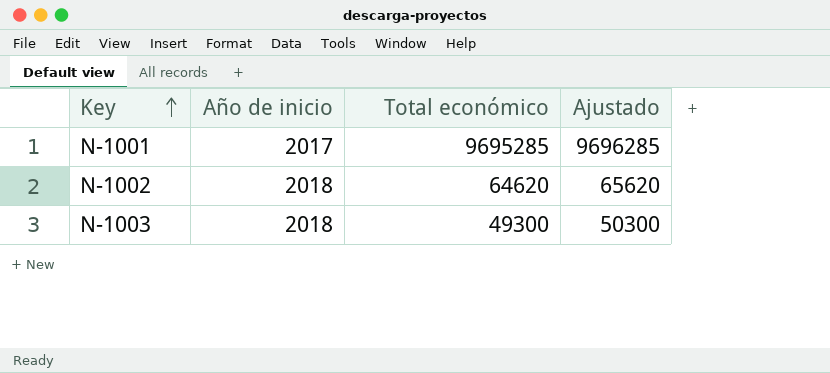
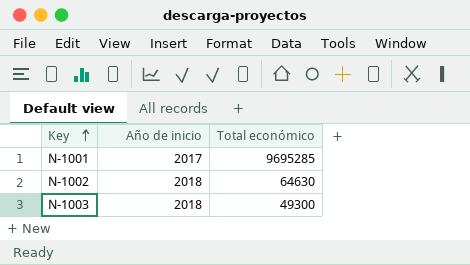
column Ajustado | formula: [Total económico] + 1000 -> none
N-1002 | Total económico: 64620 -> 64630

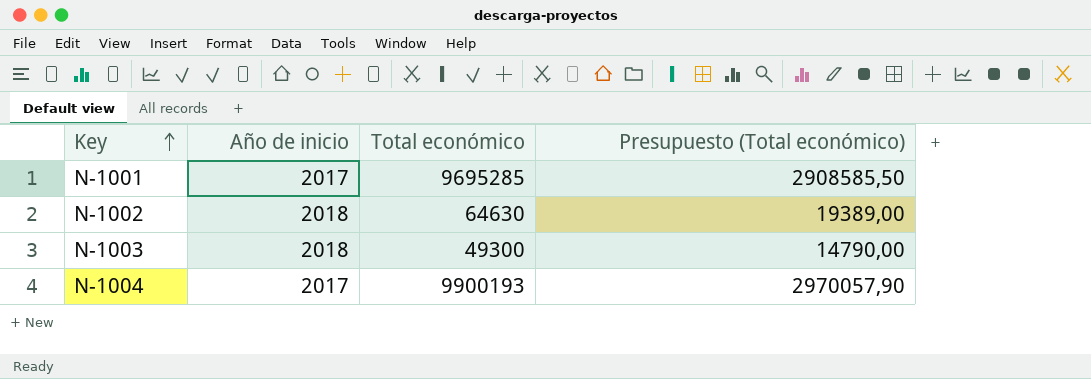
column Presupuesto (Total económico) | formula: none -> [Total económico] * 0,3
row N-1004: none -> 2017 | 9900193 | 2970057,90

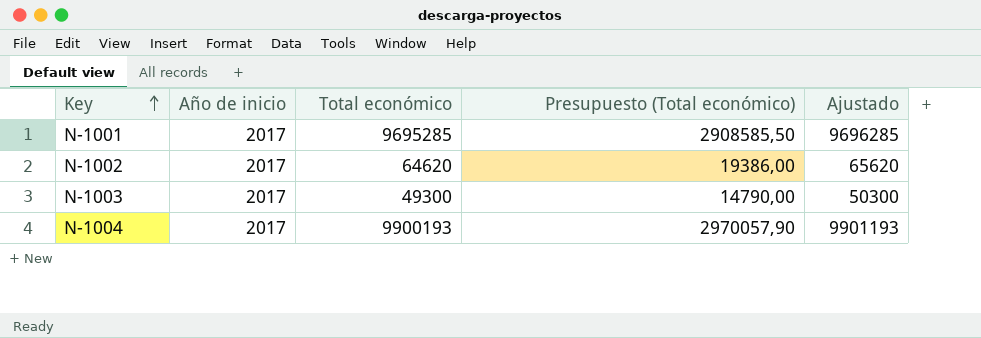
column Ajustado | formula: none -> [Total económico] + 1000
N-1002 | Año de inicio: 2018 -> 2017
N-1002 | Total económico: 64630 -> 64620
N-1002 | Presupuesto (Total económico): 19389,00 -> 19386,00
N-1003 | Año de inicio: 2018 -> 2017

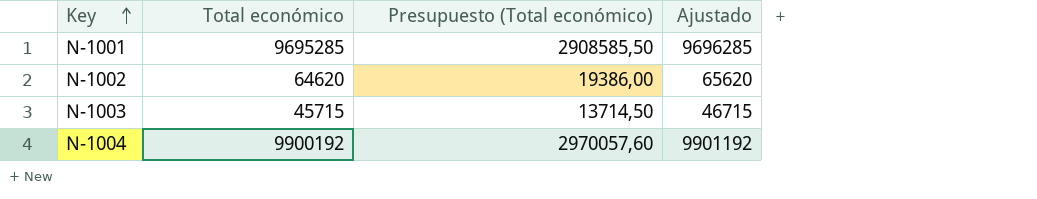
column Año de inicio | position: 2 -> none
N-1003 | Total económico: 49300 -> 45715
N-1003 | Presupuesto (Total económico): 14790,00 -> 13714,50
N-1003 | Ajustado: 50300 -> 46715
N-1004 | Total económico: 9900193 -> 9900192
N-1004 | Presupuesto (Total económico): 2970057,90 -> 2970057,60
N-1004 | Ajustado: 9901193 -> 9901192

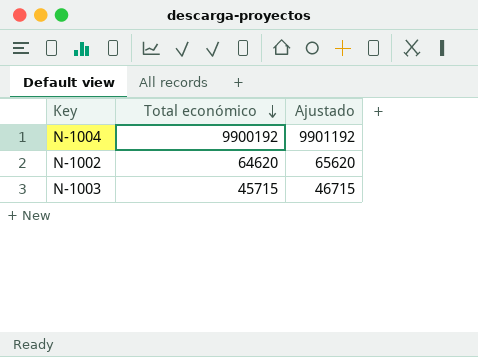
row order: Key ascending -> Total económico descending
column Presupuesto (Total económico) | formula: [Total económico] * 0,3 -> none
row N-1001: 9695285 | 2908585,50 | 9696285 -> none

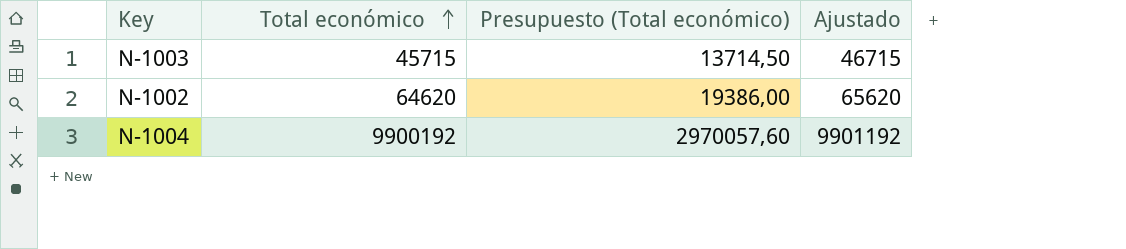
row order: Total económico descending -> Total económico ascending
column Presupuesto (Total económico) | formula: none -> [Total económico] * 0,3

